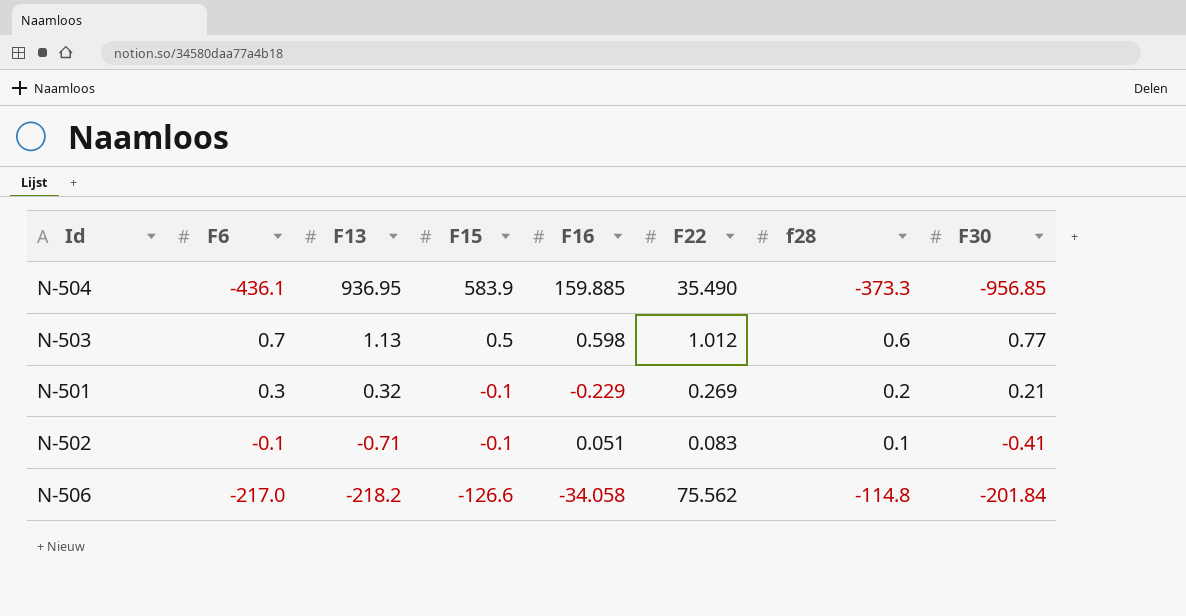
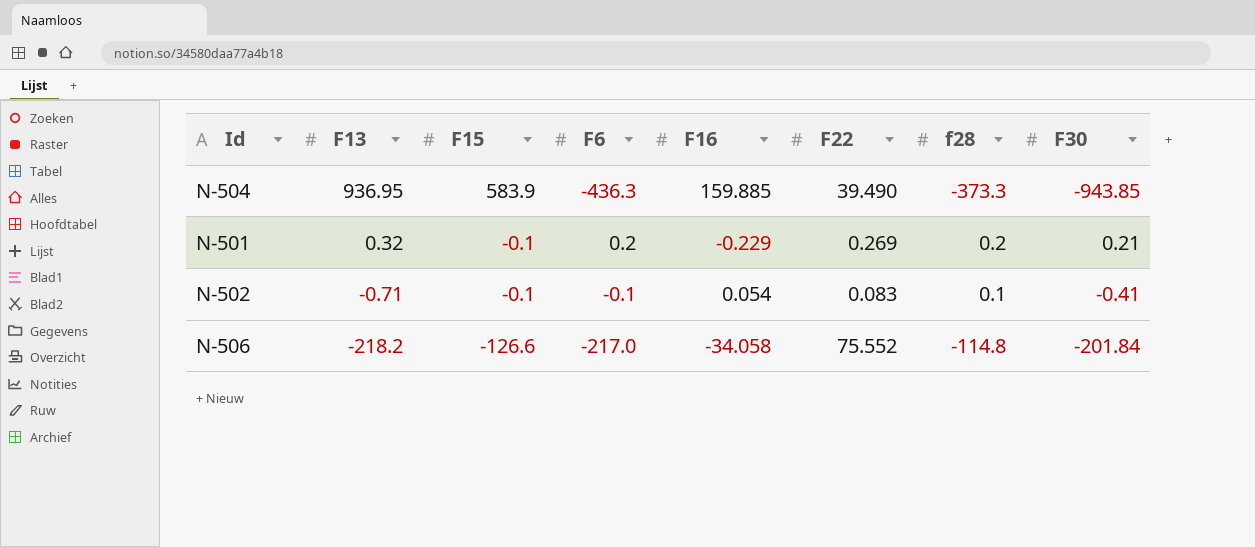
column F6 | position: 2 -> 4
row N-503: 0.7 | 1.13 | 0.5 | 0.598 | 1.012 | 0.6 | 0.77 -> none
N-504 | F6: -436.1 -> -436.3
N-504 | F22: 35.490 -> 39.490
N-504 | F30: -956.85 -> -943.85
N-501 | F6: 0.3 -> 0.2
N-502 | F16: 0.051 -> 0.054
N-506 | F22: 75.562 -> 75.552

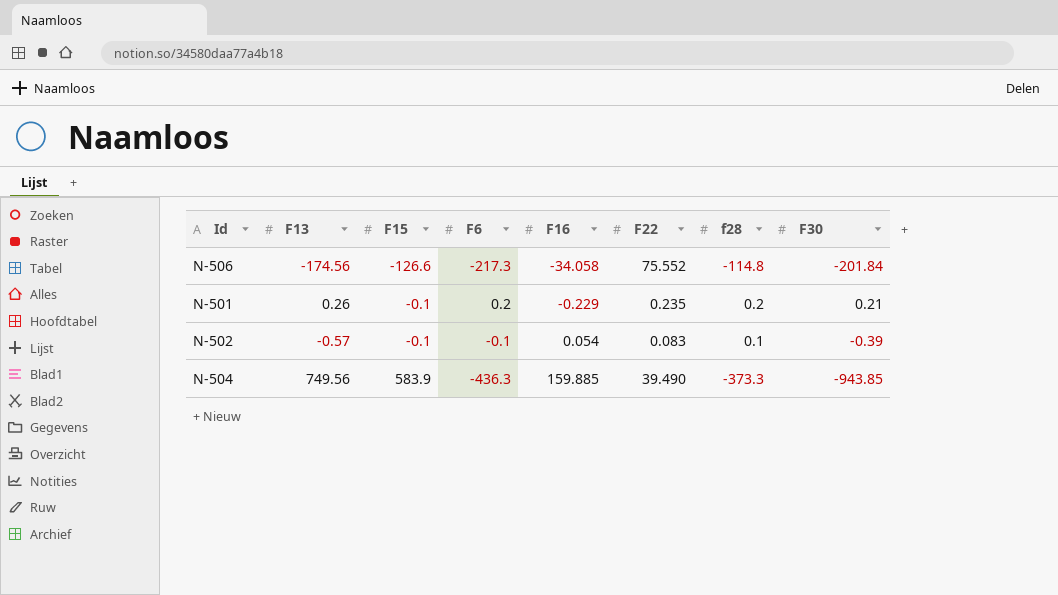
row order: F13 descending -> F15 ascending
N-506 | F13: -218.2 -> -174.56
N-506 | F6: -217.0 -> -217.3
N-501 | F13: 0.32 -> 0.26
N-501 | F22: 0.269 -> 0.235
N-502 | F13: -0.71 -> -0.57
N-502 | F30: -0.41 -> -0.39
N-504 | F13: 936.95 -> 749.56

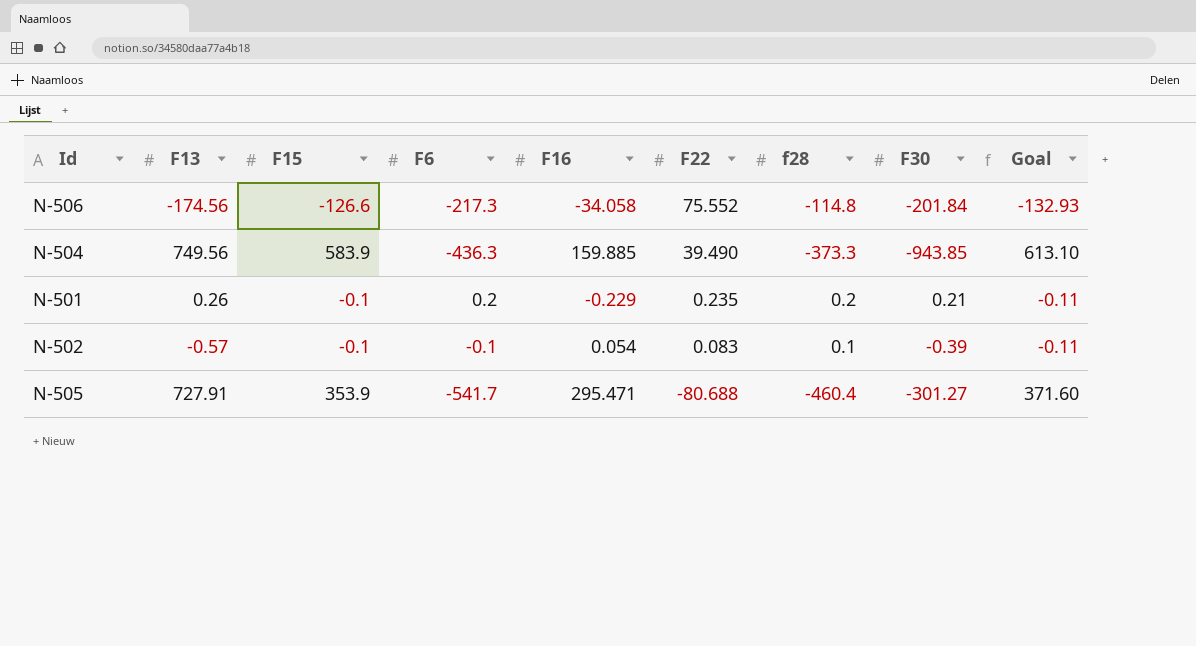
row order: F15 ascending -> F22 descending
column Goal | formula: none -> [F15] * 1.05
row N-505: none -> 727.91 | 353.9 | -541.7 | 295.471 | -80.688 | -460.4 | -301.27 | 371.60

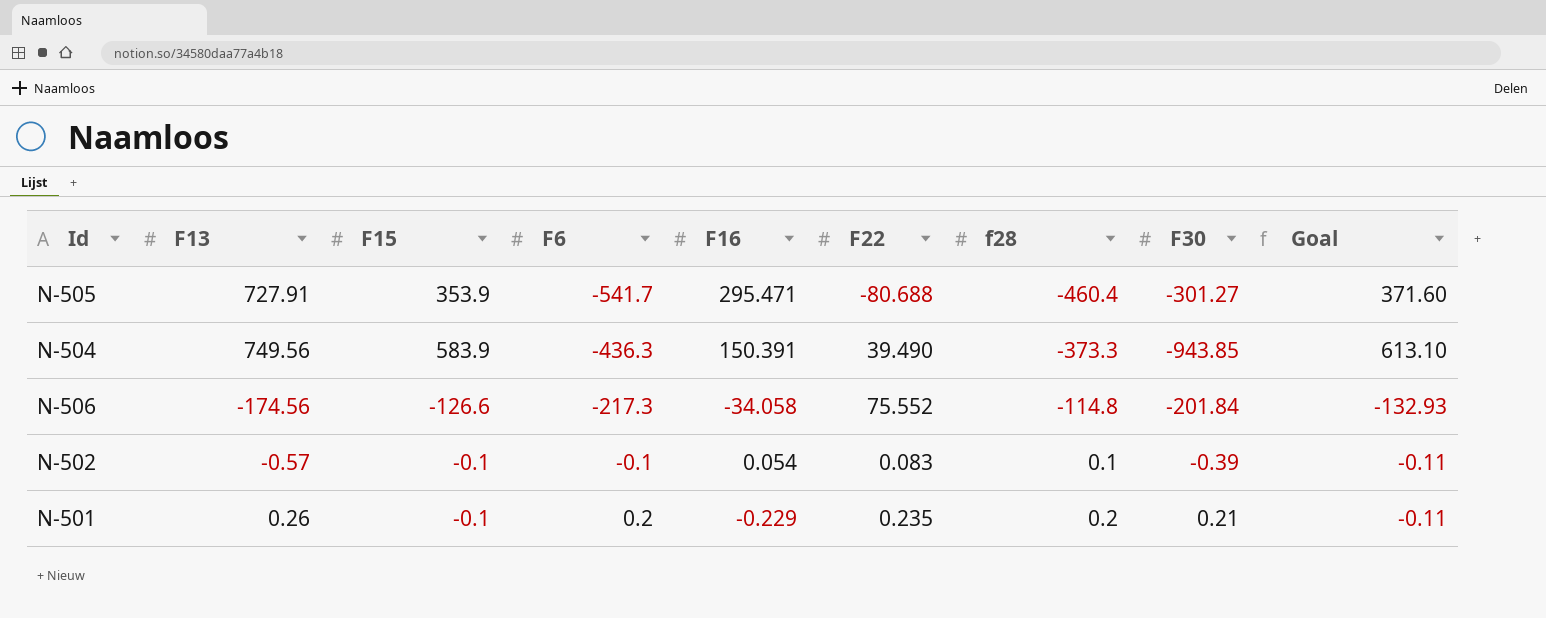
row order: F22 descending -> F6 ascending
N-504 | F16: 159.885 -> 150.391

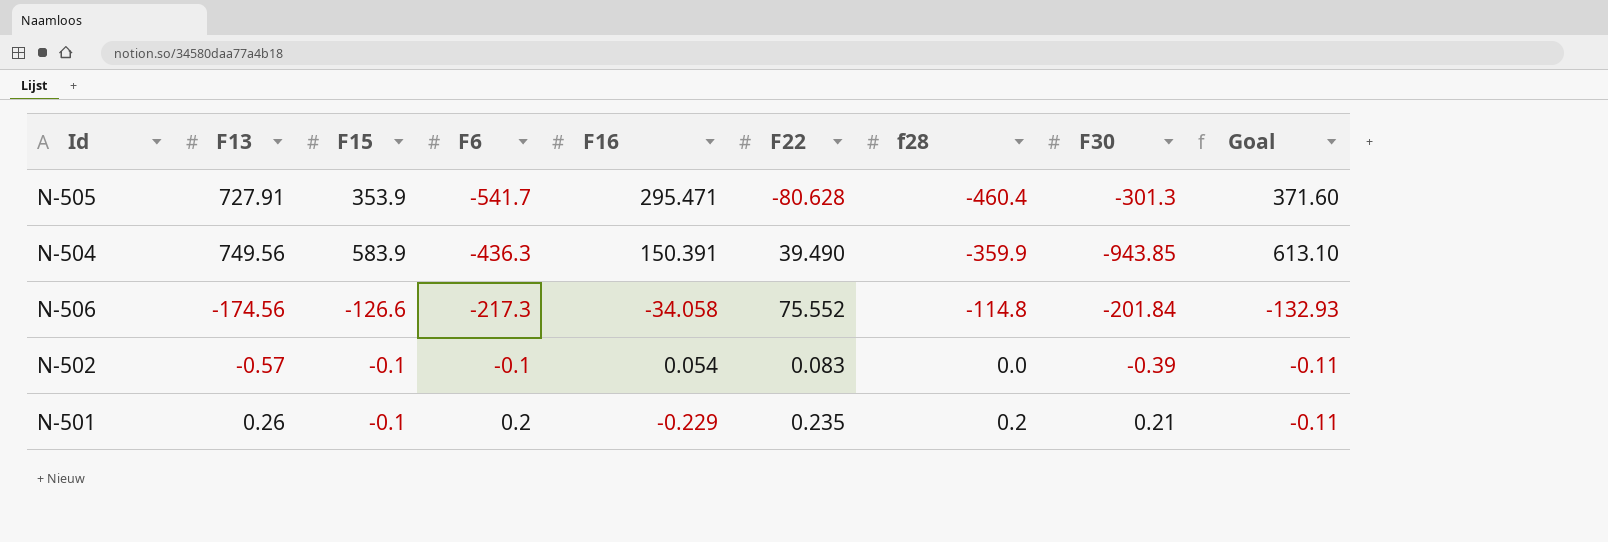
N-505 | F22: -80.688 -> -80.628
N-505 | F30: -301.27 -> -301.3
N-504 | f28: -373.3 -> -359.9
N-502 | f28: 0.1 -> 0.0

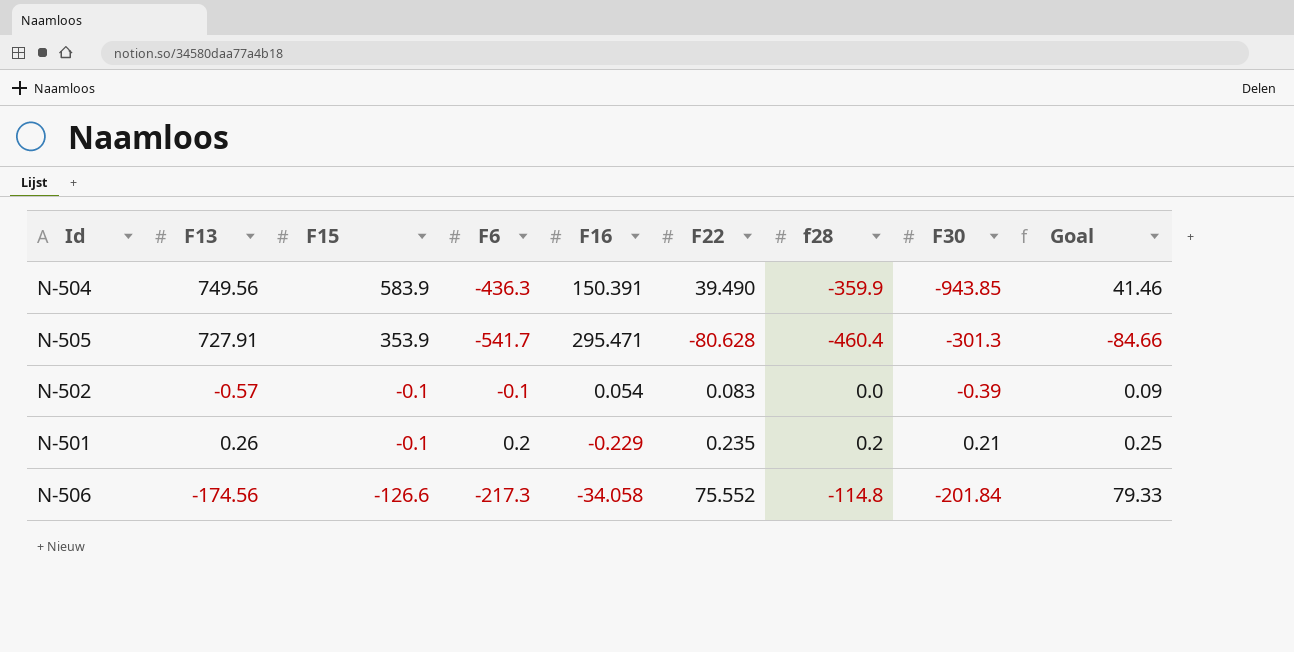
row order: F6 ascending -> F15 descending
column Goal | formula: [F15] * 1.05 -> [F22] * 1.05

